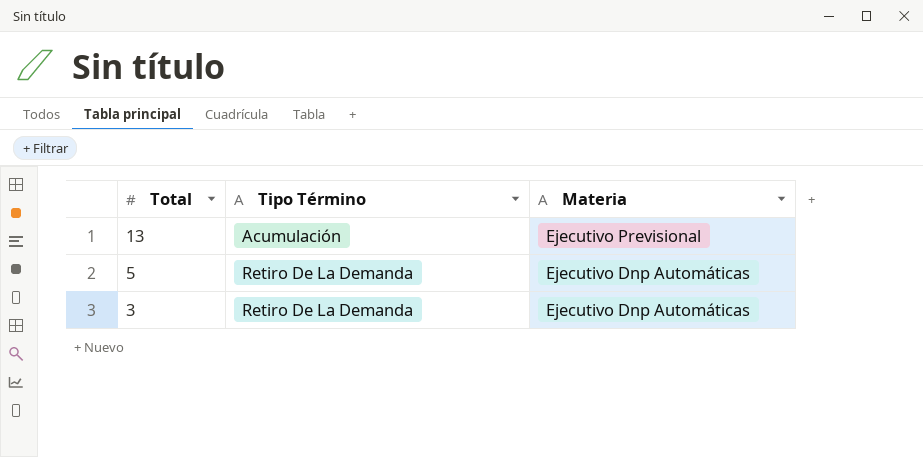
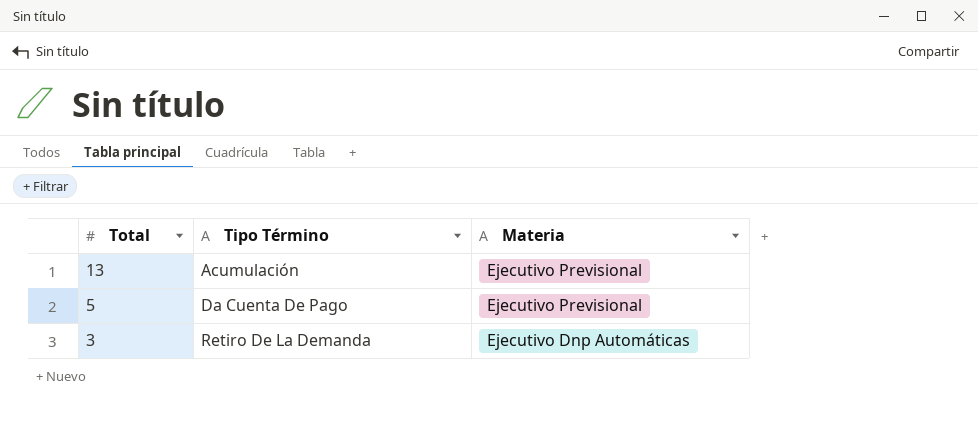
5 | Tipo Término: Retiro De La Demanda -> Da Cuenta De Pago
5 | Materia: Ejecutivo Dnp Automáticas -> Ejecutivo Previsional

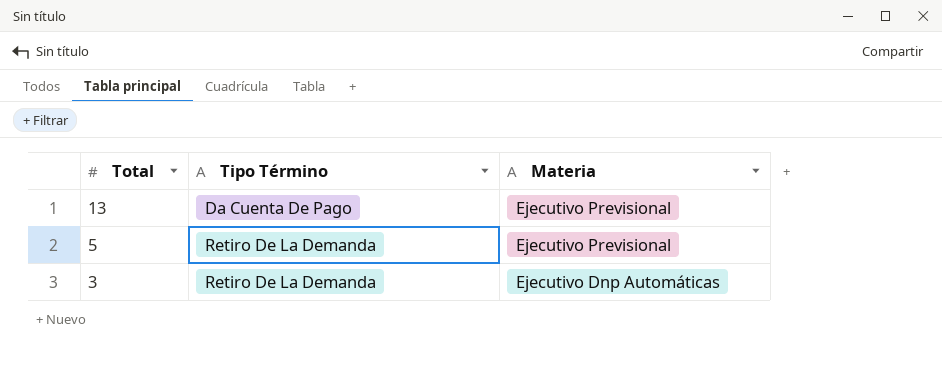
13 | Tipo Término: Acumulación -> Da Cuenta De Pago
5 | Tipo Término: Da Cuenta De Pago -> Retiro De La Demanda

